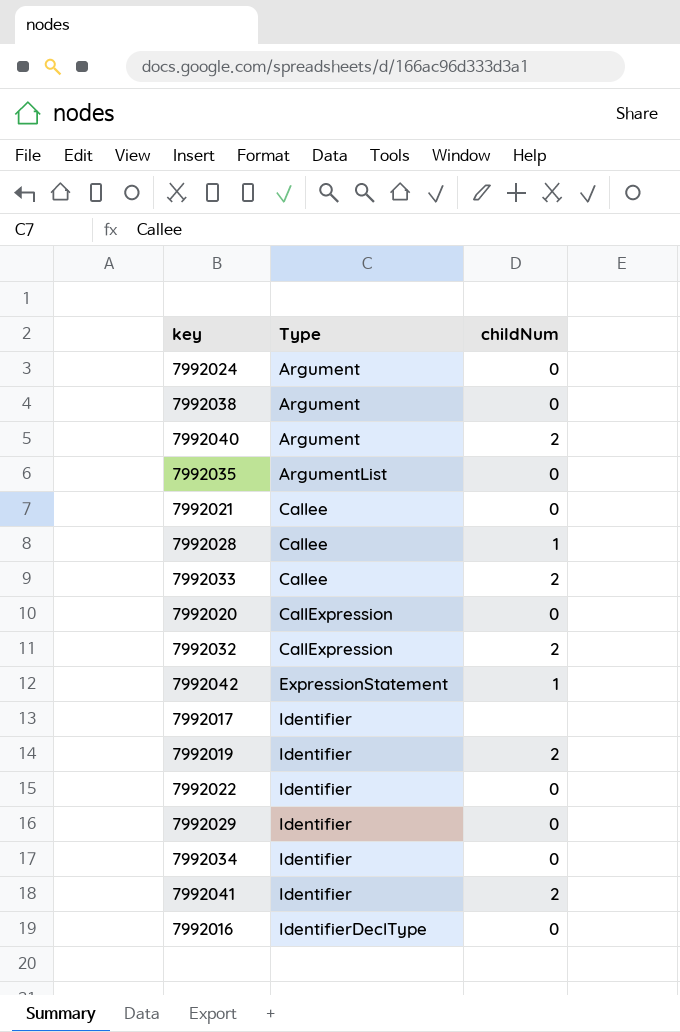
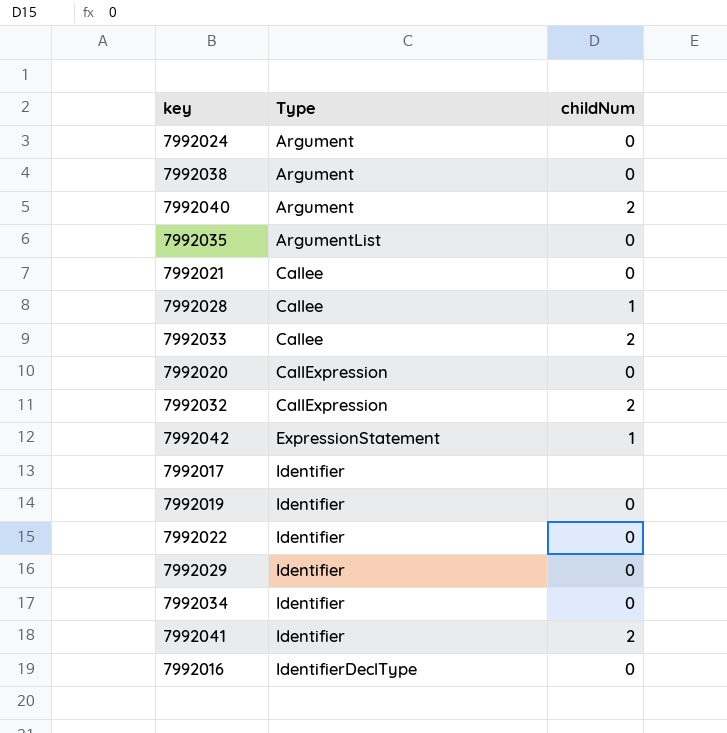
7992019 | childNum: 2 -> 0

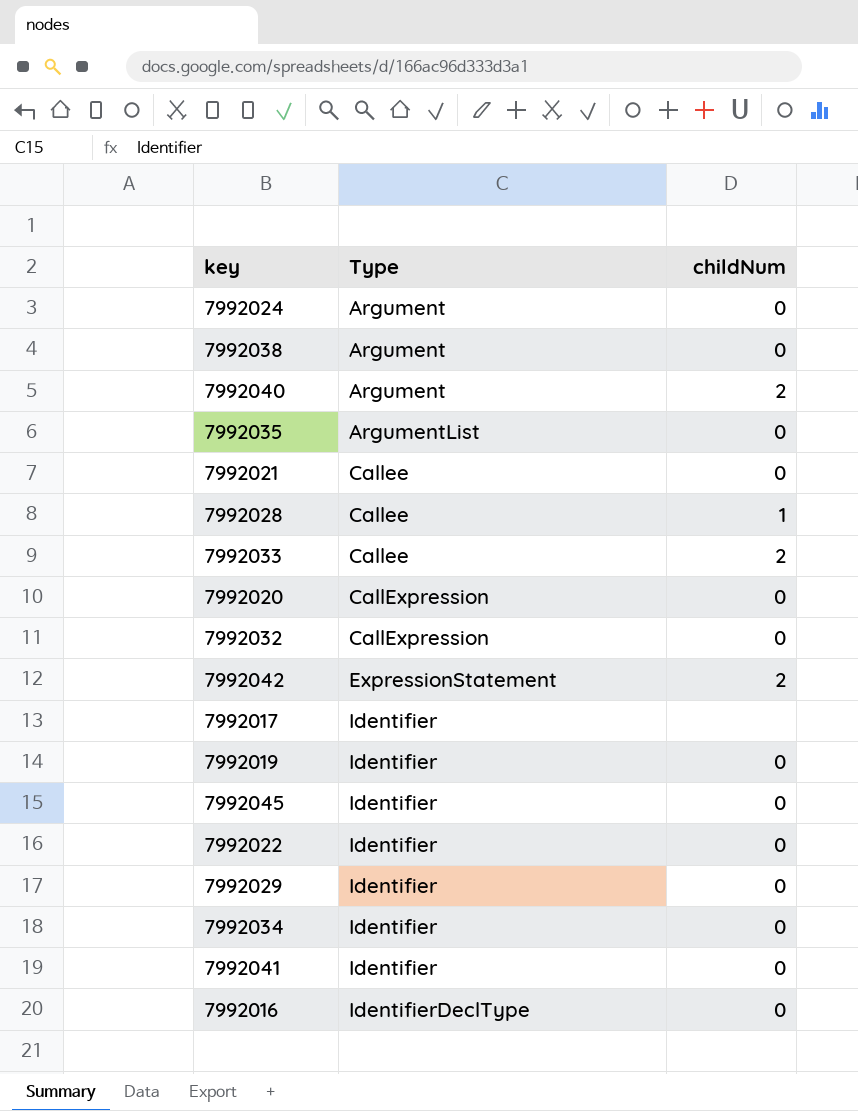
7992032 | childNum: 2 -> 0
7992042 | childNum: 1 -> 2
row 7992045: none -> Identifier | 0
7992041 | childNum: 2 -> 0

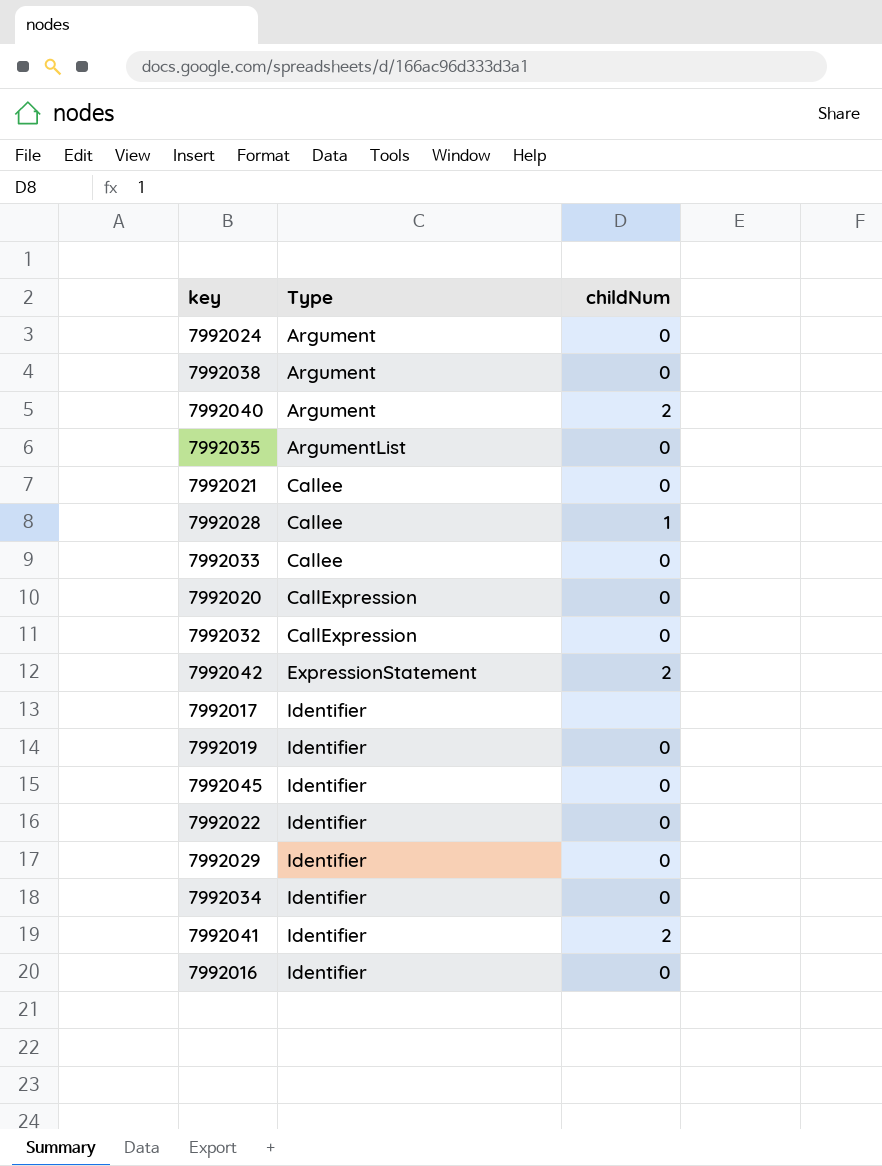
7992033 | childNum: 2 -> 0
7992041 | childNum: 0 -> 2
7992016 | Type: IdentifierDeclType -> Identifier

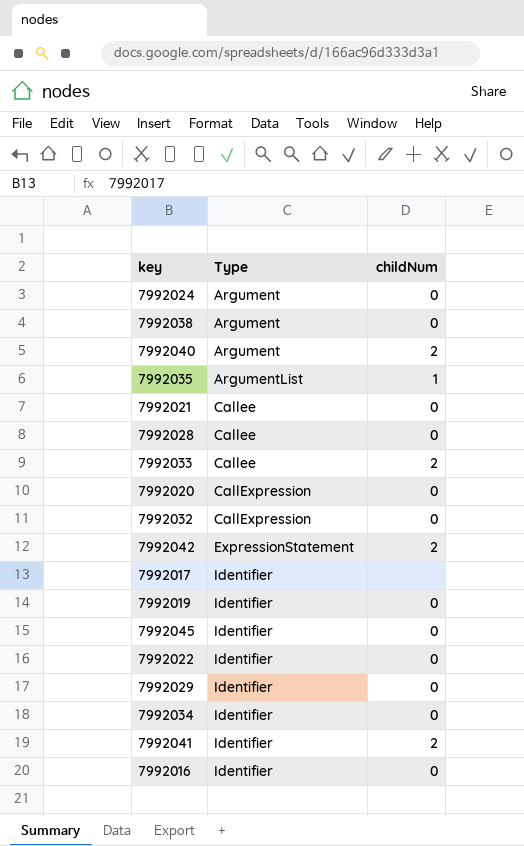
7992035 | childNum: 0 -> 1
7992028 | childNum: 1 -> 0
7992033 | childNum: 0 -> 2

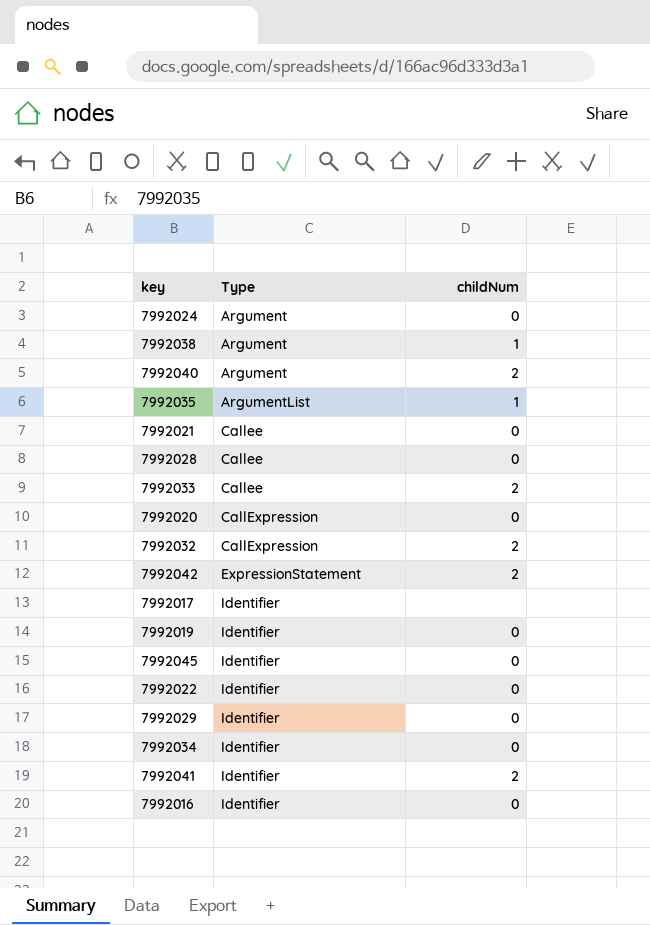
7992038 | childNum: 0 -> 1
7992032 | childNum: 0 -> 2

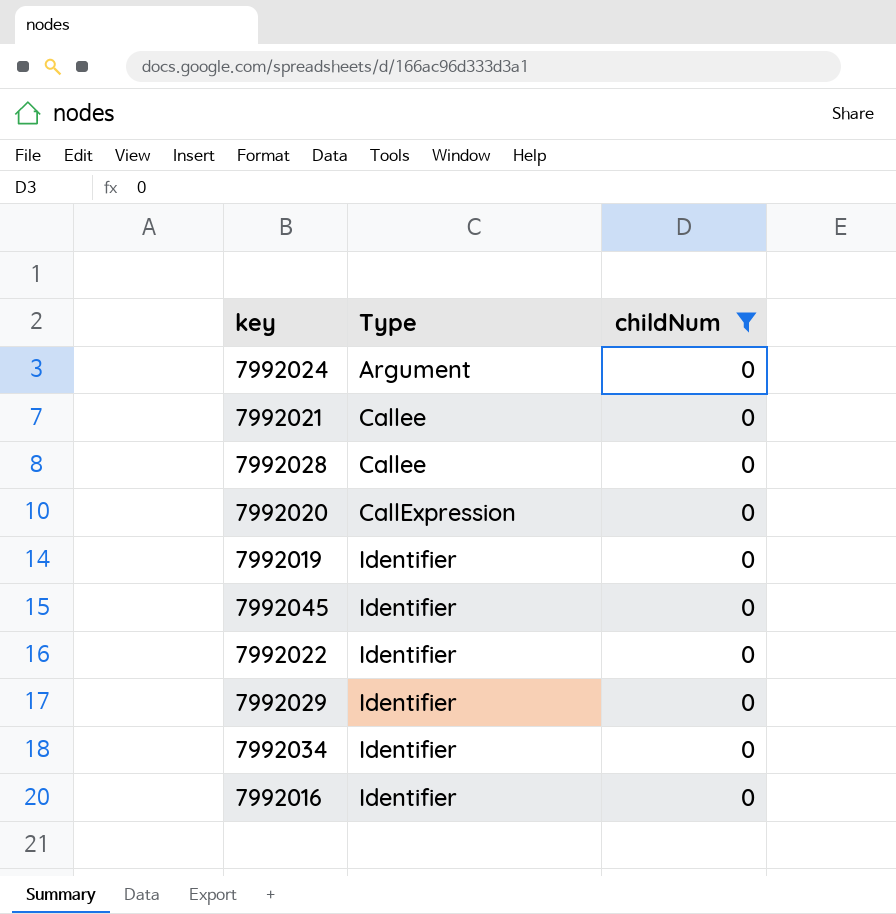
filter: none -> childNum = 0

